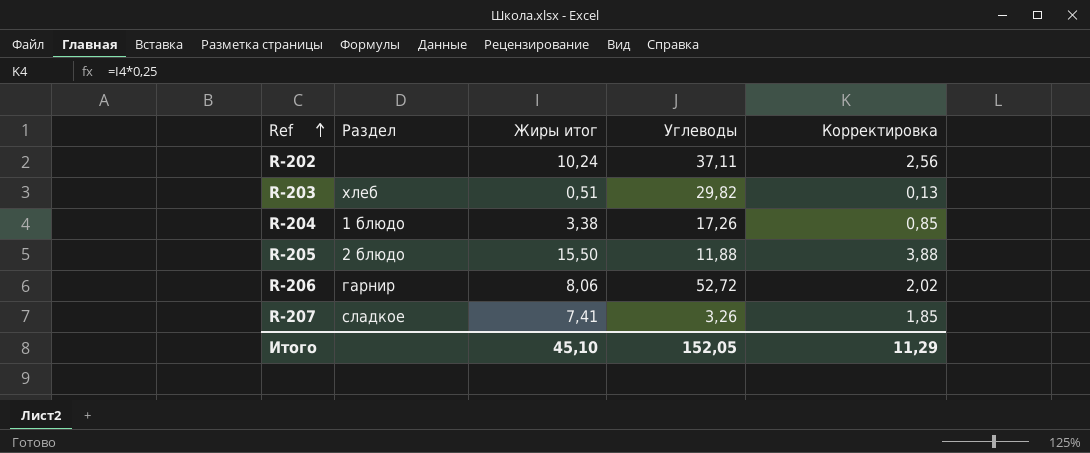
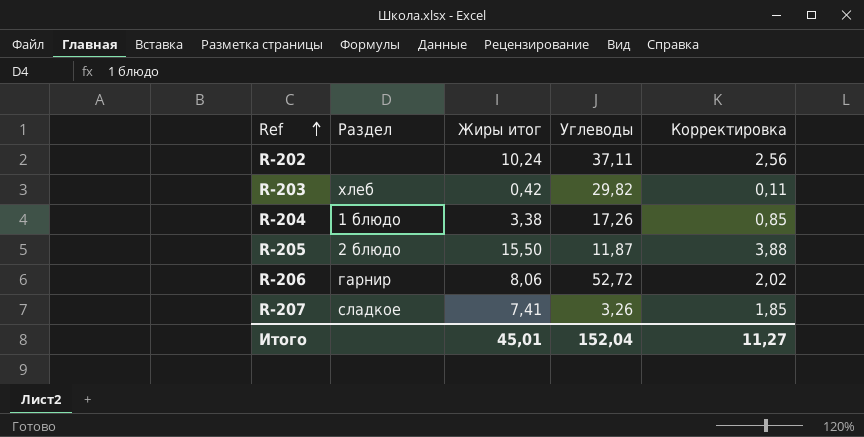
R-203 | Жиры итог: 0,51 -> 0,42
R-203 | Корректировка: 0,13 -> 0,11
R-205 | Углеводы: 11,88 -> 11,87
Итого | Жиры итог: 45,10 -> 45,01
Итого | Углеводы: 152,05 -> 152,04
Итого | Корректировка: 11,29 -> 11,27

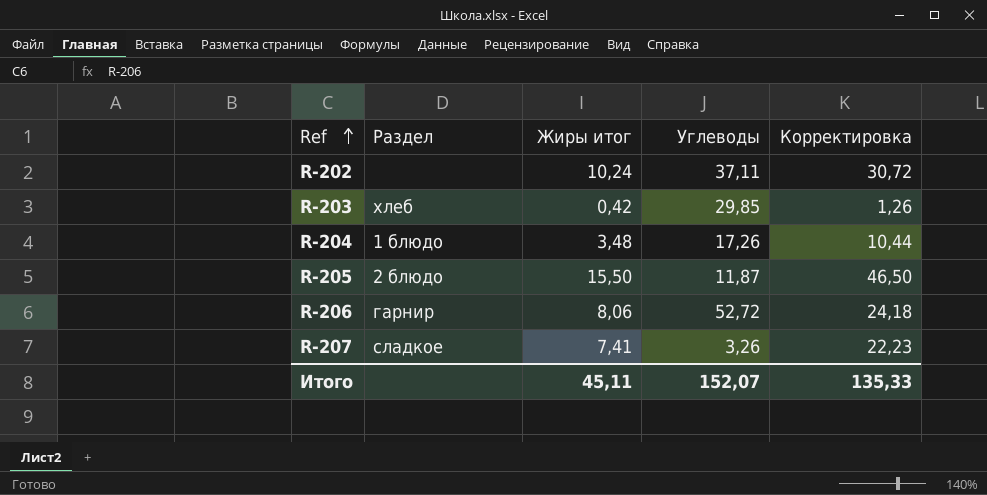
column Корректировка | formula: [Жиры итог] * 0,25 -> [Жиры итог] * 3
R-203 | Углеводы: 29,82 -> 29,85
R-204 | Жиры итог: 3,38 -> 3,48
Итого | Жиры итог: 45,01 -> 45,11
Итого | Углеводы: 152,04 -> 152,07
Итого | Корректировка: 11,27 -> 135,33

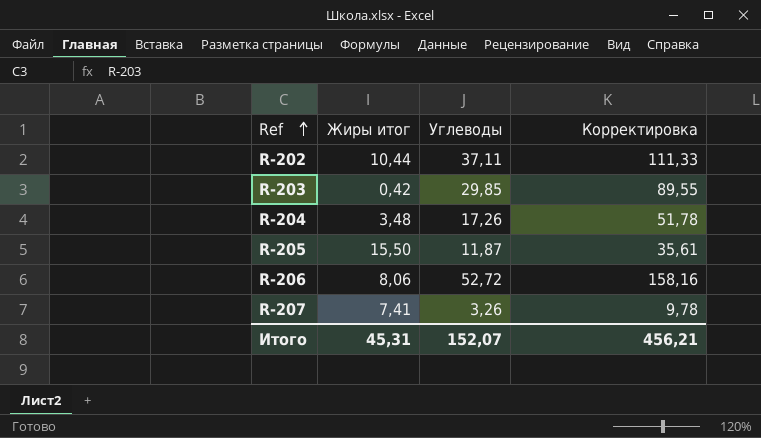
column Раздел | position: 2 -> none
column Корректировка | formula: [Жиры итог] * 3 -> [Углеводы] * 3
R-202 | Жиры итог: 10,24 -> 10,44
Итого | Жиры итог: 45,11 -> 45,31
Итого | Корректировка: 135,33 -> 456,21

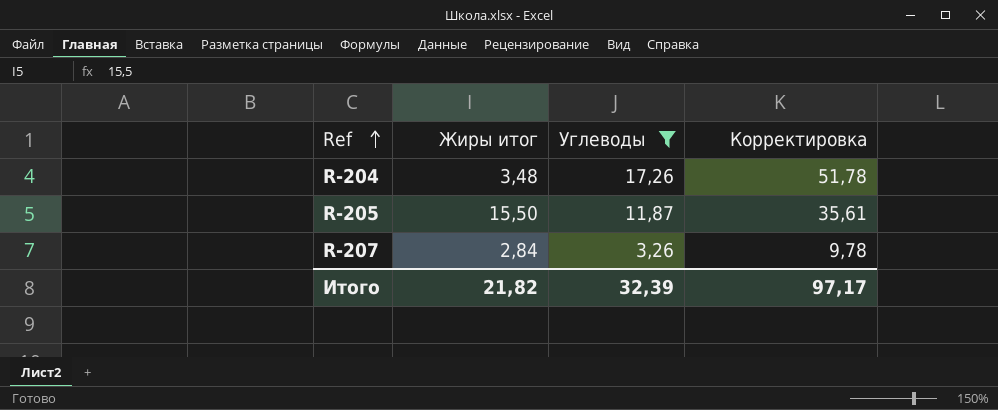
filter: none -> Углеводы <= 17,26
R-207 | Жиры итог: 7,41 -> 2,84
Итого | Жиры итог: 45,31 -> 21,82
Итого | Углеводы: 152,07 -> 32,39
Итого | Корректировка: 456,21 -> 97,17

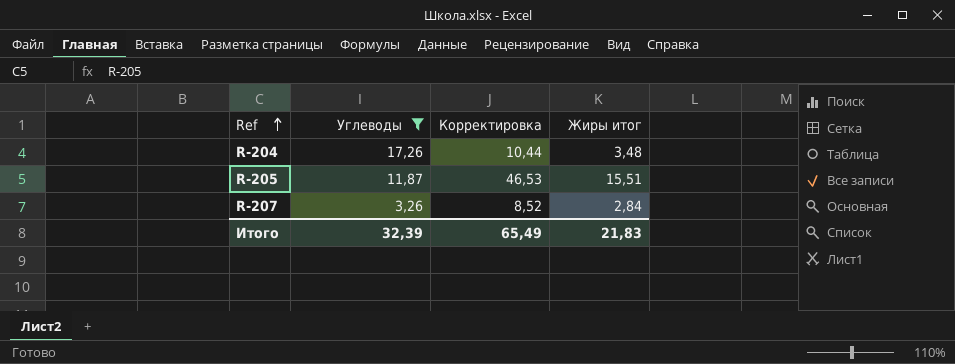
column Корректировка | formula: [Углеводы] * 3 -> [Жиры итог] * 3
column Жиры итог | position: 2 -> 4
R-205 | Жиры итог: 15,50 -> 15,51
Итого | Корректировка: 97,17 -> 65,49
Итого | Жиры итог: 21,82 -> 21,83

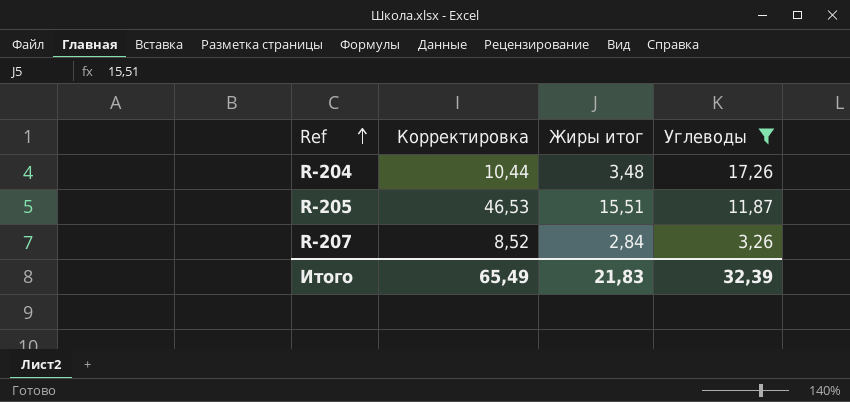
column Углеводы | position: 2 -> 4

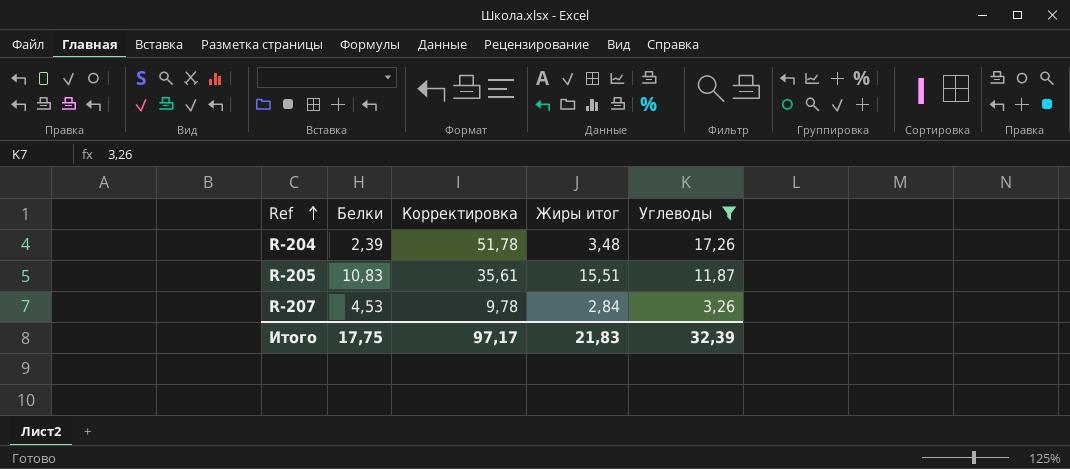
column Белки | position: none -> 2
column Корректировка | formula: [Жиры итог] * 3 -> [Углеводы] * 3
Итого | Корректировка: 65,49 -> 97,17

